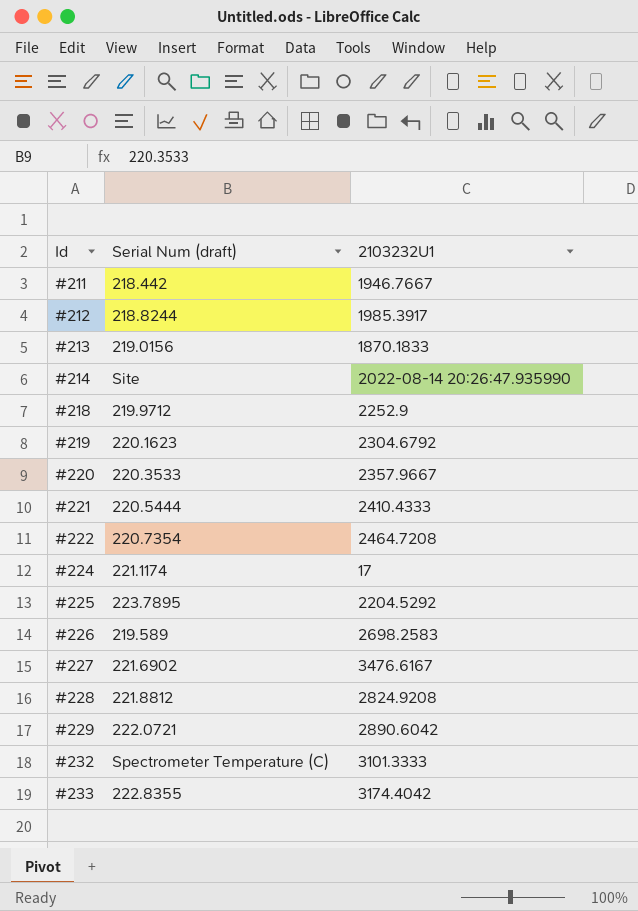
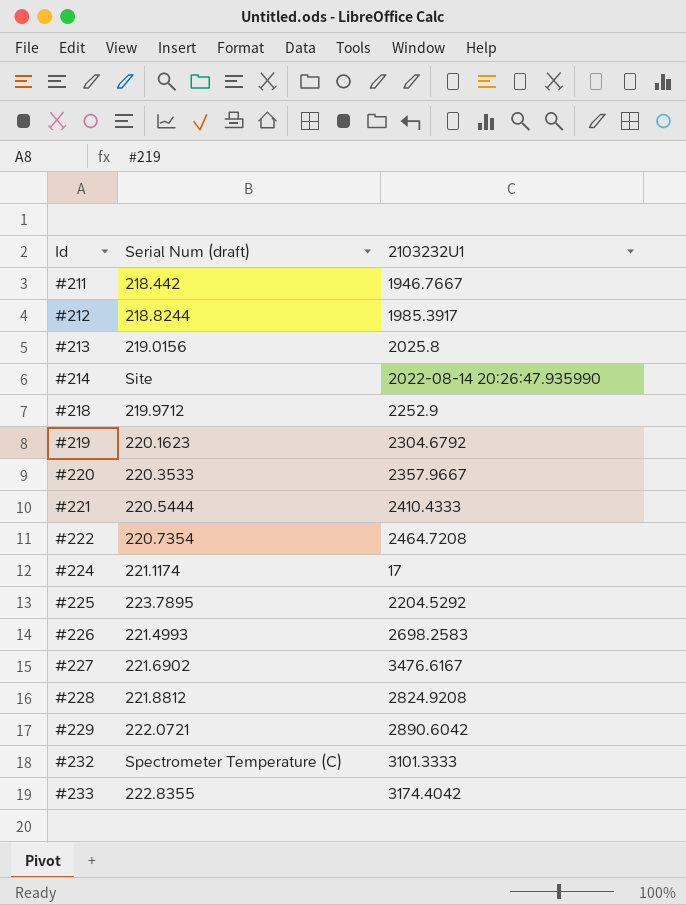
#213 | 2103232U1: 1870.1833 -> 2025.8
#226 | Serial Num (draft): 219.589 -> 221.4993

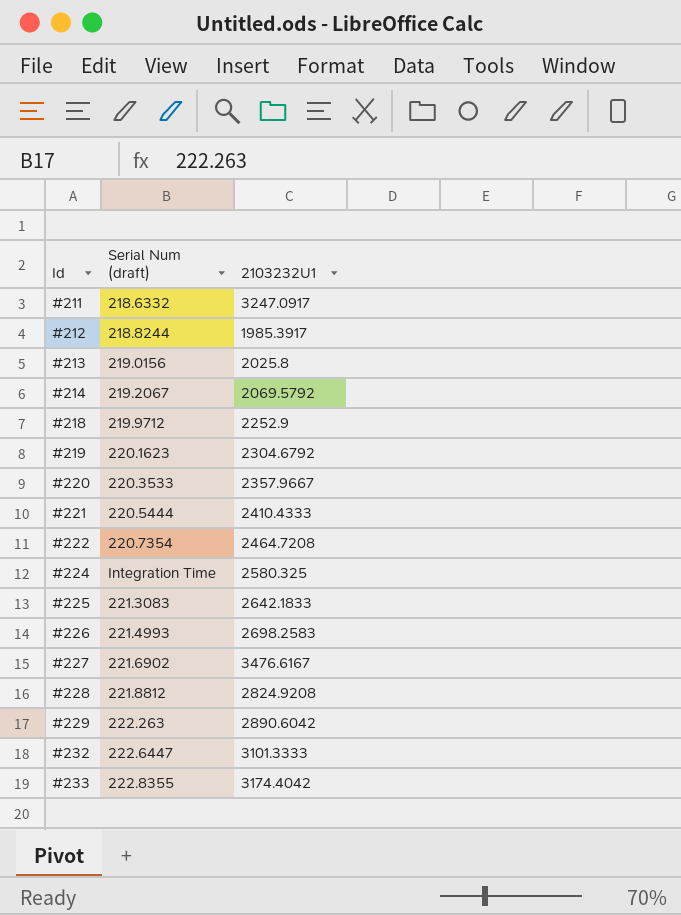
#211 | Serial Num (draft): 218.442 -> 218.6332
#211 | 2103232U1: 1946.7667 -> 3247.0917
#214 | Serial Num (draft): Site -> 219.2067
#214 | 2103232U1: 2022-08-14 20:26:47.935990 -> 2069.5792
#224 | Serial Num (draft): 221.1174 -> Integration Time
#224 | 2103232U1: 17 -> 2580.325
#225 | Serial Num (draft): 223.7895 -> 221.3083
#225 | 2103232U1: 2204.5292 -> 2642.1833
#229 | Serial Num (draft): 222.0721 -> 222.263
#232 | Serial Num (draft): Spectrometer Temperature (C) -> 222.6447

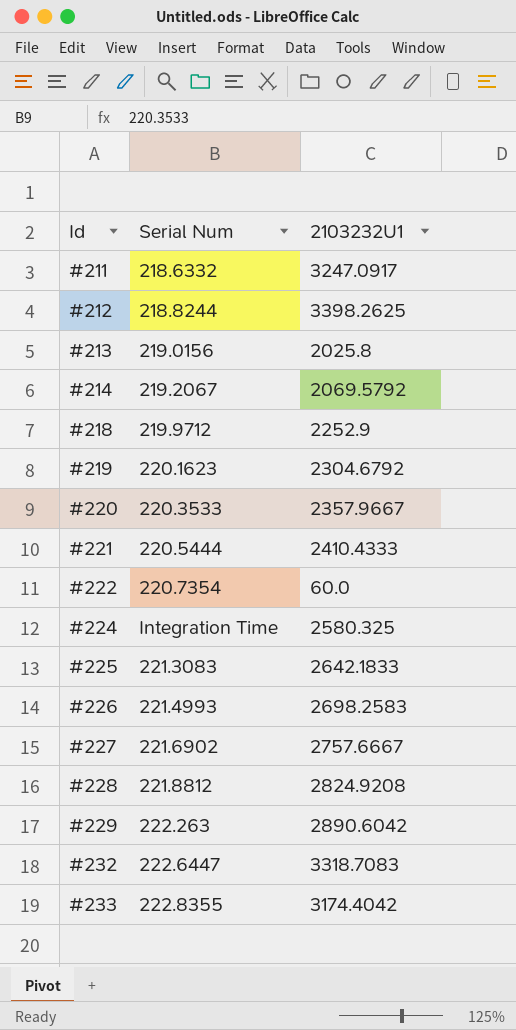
column name: Serial Num (draft) -> Serial Num
#212 | 2103232U1: 1985.3917 -> 3398.2625
#222 | 2103232U1: 2464.7208 -> 60.0
#227 | 2103232U1: 3476.6167 -> 2757.6667
#232 | 2103232U1: 3101.3333 -> 3318.7083

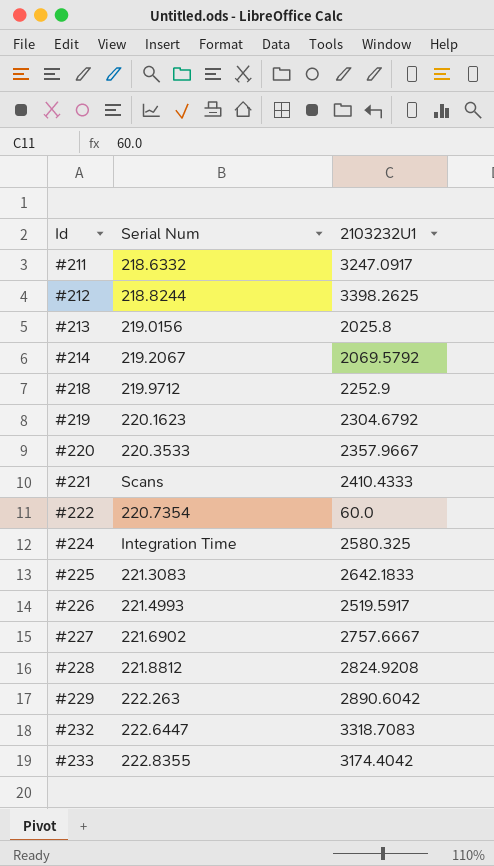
#221 | Serial Num: 220.5444 -> Scans
#226 | 2103232U1: 2698.2583 -> 2519.5917

